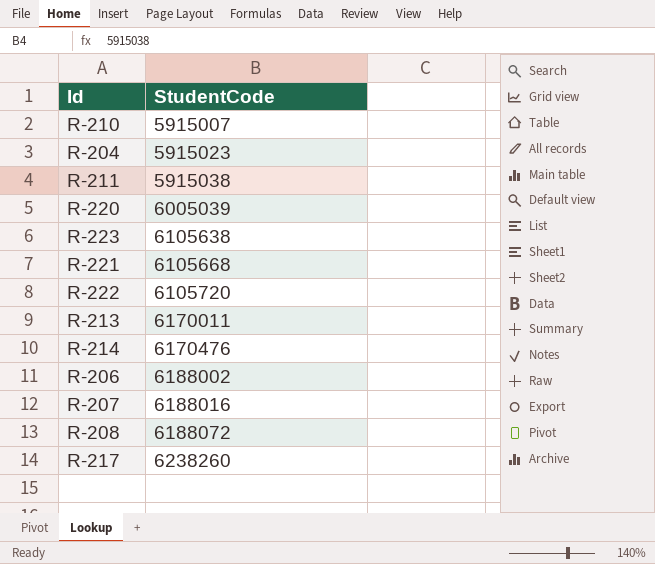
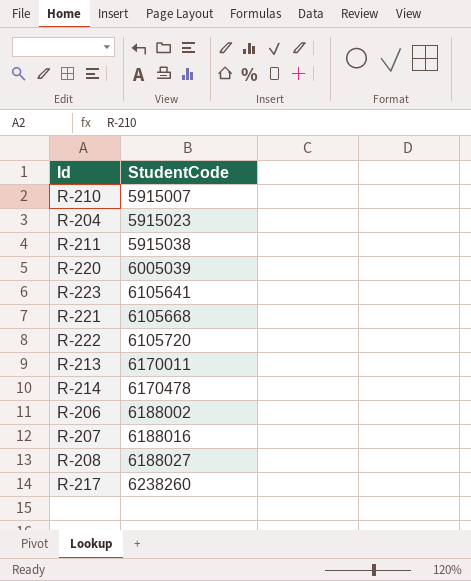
R-223 | StudentCode: 6105638 -> 6105641
R-214 | StudentCode: 6170476 -> 6170478
R-208 | StudentCode: 6188072 -> 6188027

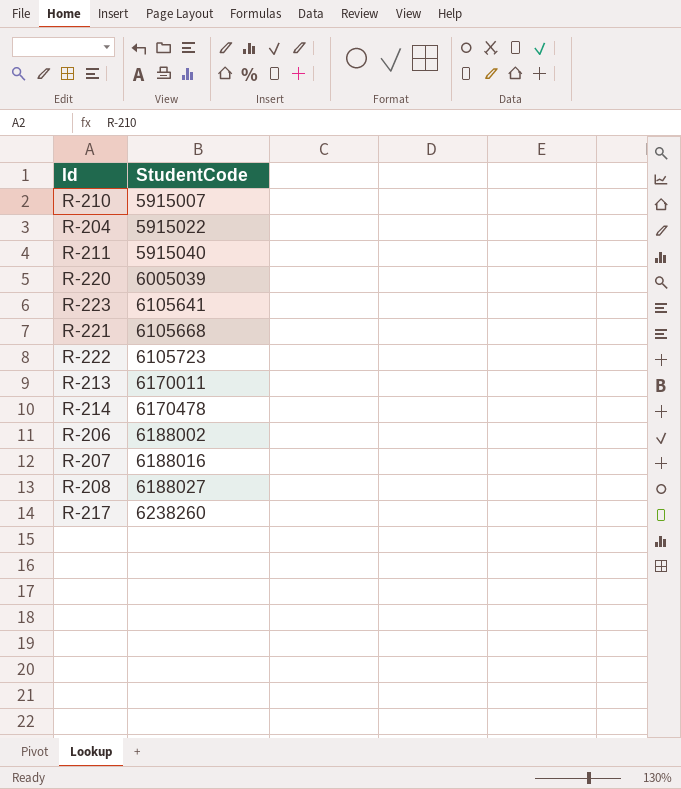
R-204 | StudentCode: 5915023 -> 5915022
R-211 | StudentCode: 5915038 -> 5915040
R-222 | StudentCode: 6105720 -> 6105723

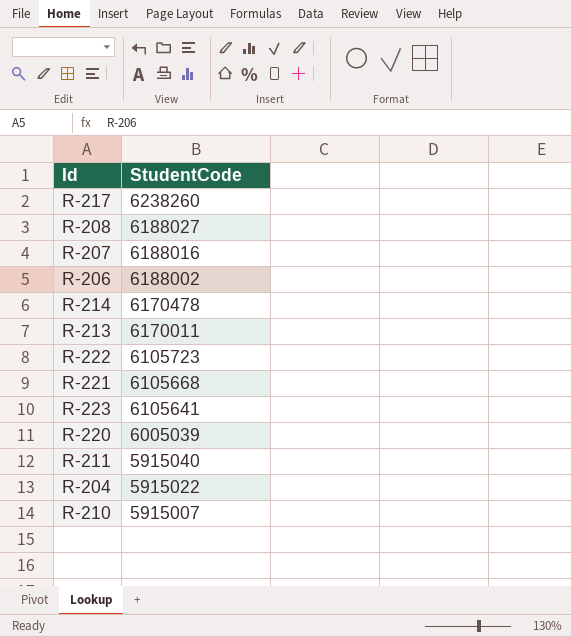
row order: StudentCode ascending -> StudentCode descending

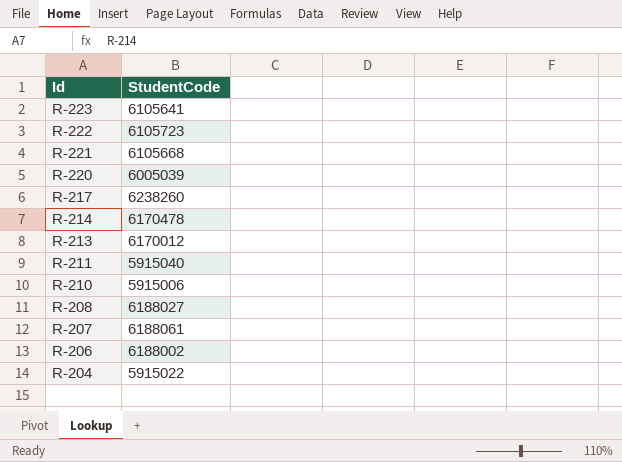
row order: StudentCode descending -> Id descending
R-213 | StudentCode: 6170011 -> 6170012
R-210 | StudentCode: 5915007 -> 5915006
R-207 | StudentCode: 6188016 -> 6188061

